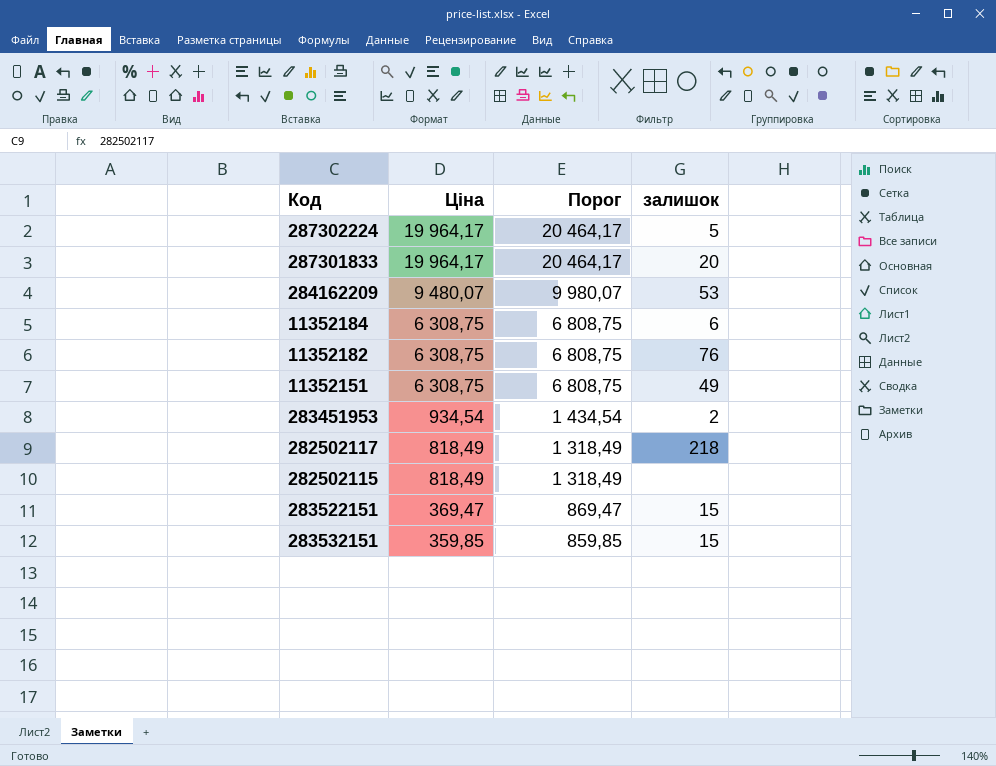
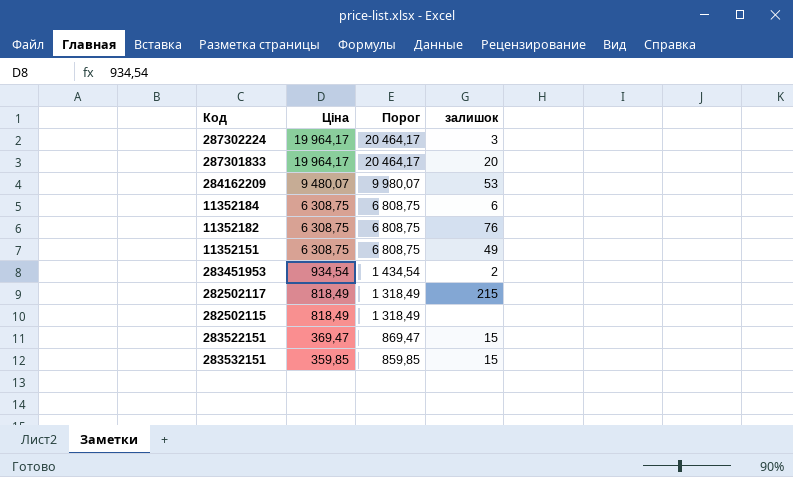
287302224 | залишок: 5 -> 3
282502117 | залишок: 218 -> 215

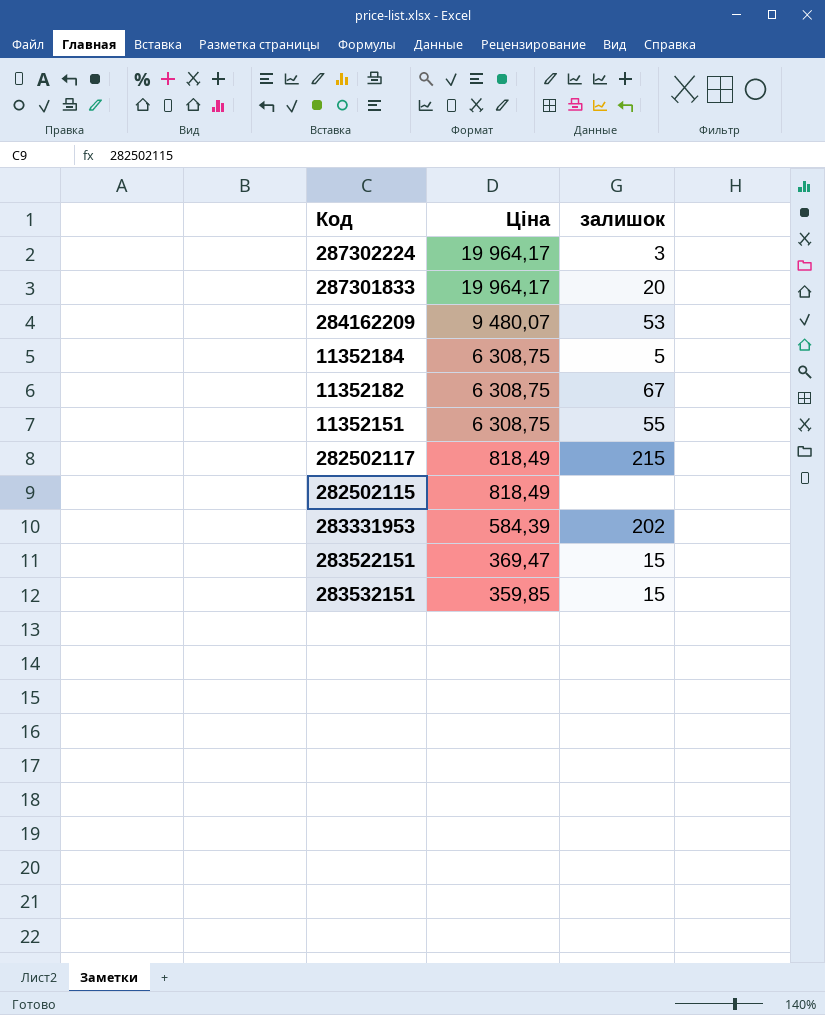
column Порог | formula: [Ціна] + 500 -> none
row 283451953: 934,54 | 1 434,54 | 2 -> none
11352184 | залишок: 6 -> 5
11352182 | залишок: 76 -> 67
11352151 | залишок: 49 -> 55
row 283331953: none -> 584,39 | 202

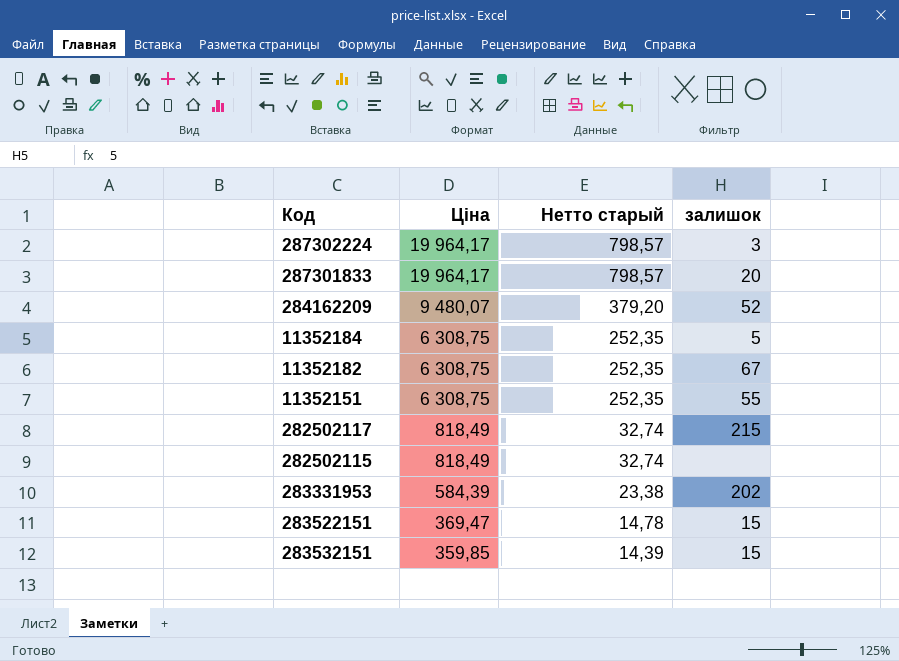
column Нетто старый | formula: none -> [Ціна] * 0,04
284162209 | залишок: 53 -> 52

